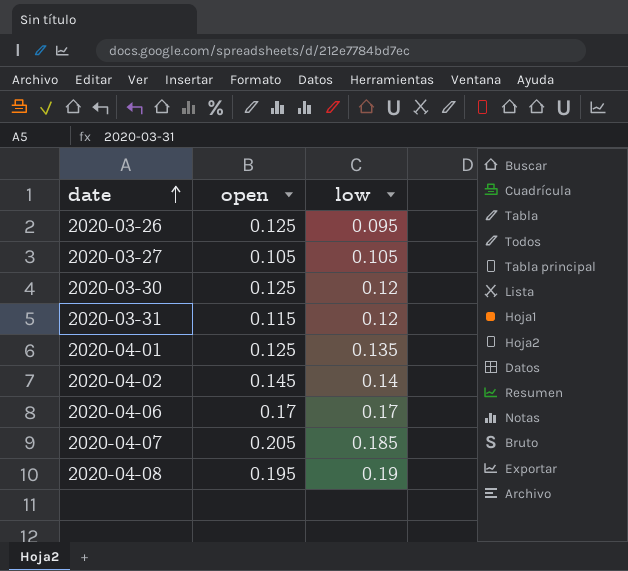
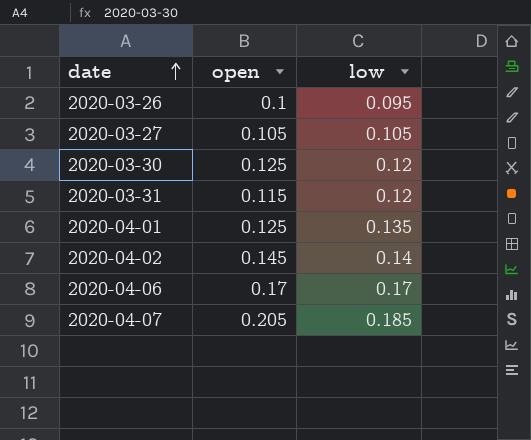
row 2020-04-08: 0.195 | 0.19 -> none
2020-03-26 | open: 0.125 -> 0.1

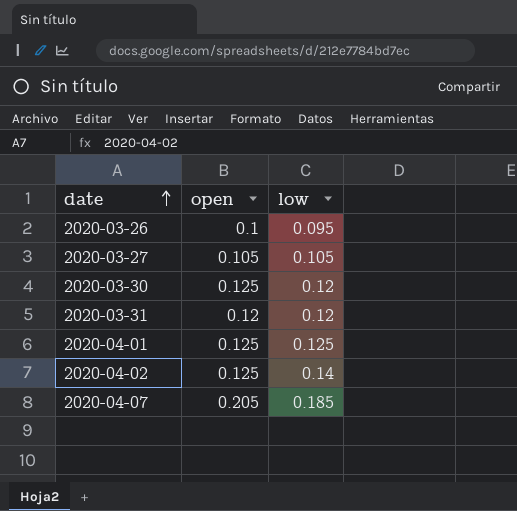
row 2020-04-06: 0.17 | 0.17 -> none
2020-03-31 | open: 0.115 -> 0.12
2020-04-01 | low: 0.135 -> 0.125
2020-04-02 | open: 0.145 -> 0.125

